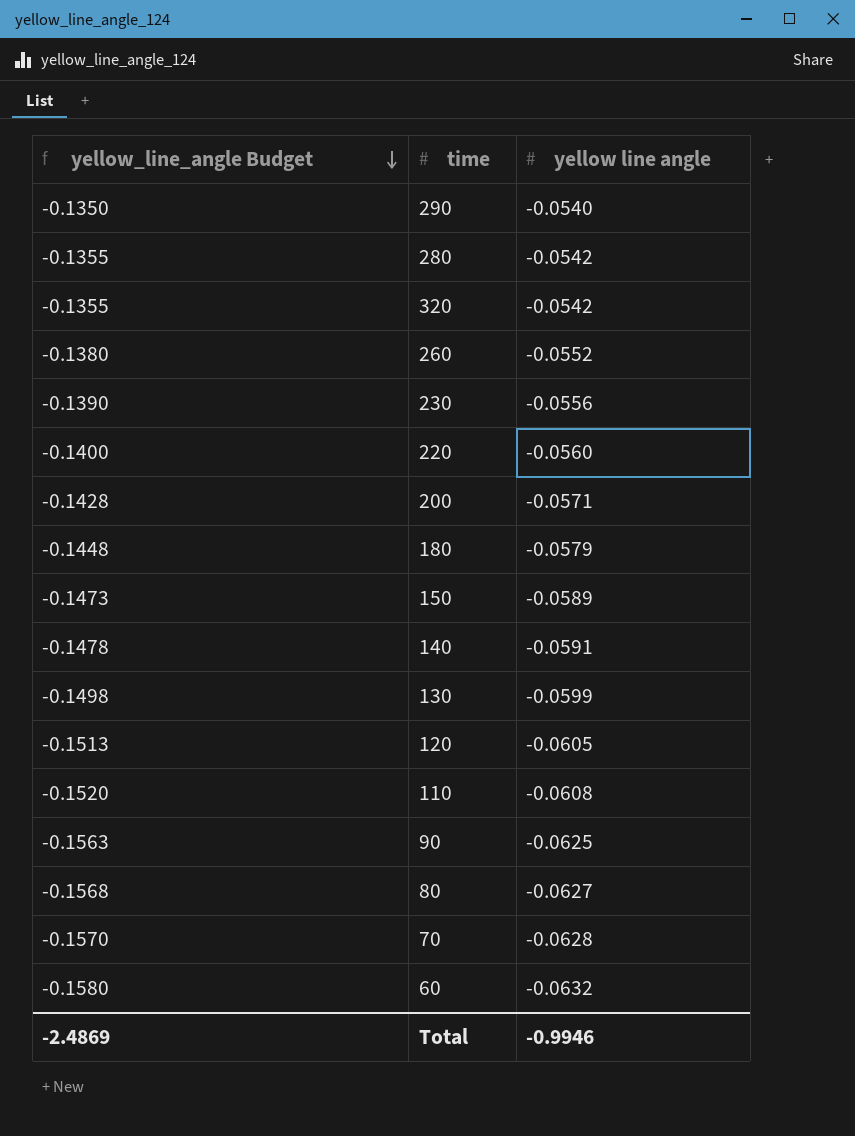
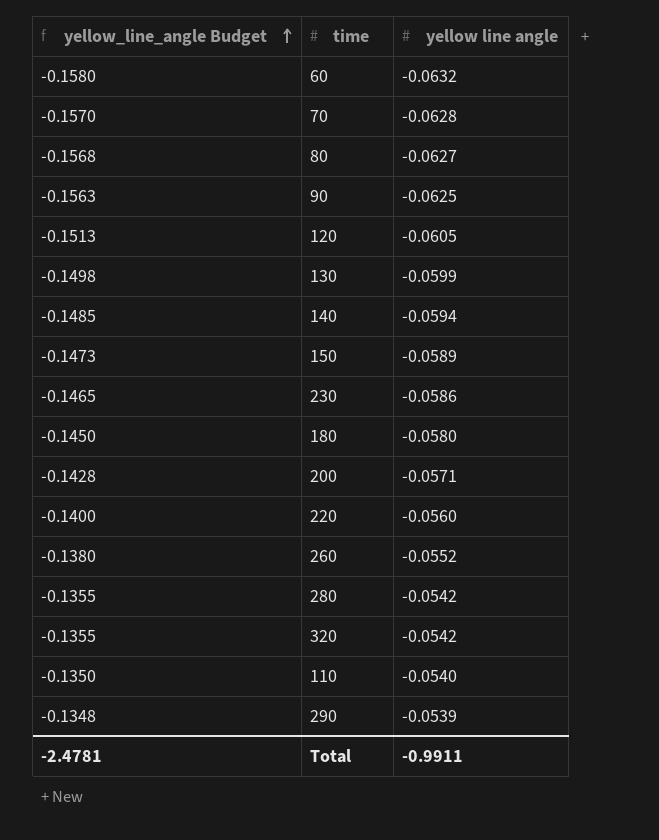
row order: yellow_line_angle Budget descending -> yellow_line_angle Budget ascending
140 | yellow_line_angle Budget: -0.1478 -> -0.1485
140 | yellow line angle: -0.0591 -> -0.0594
230 | yellow_line_angle Budget: -0.1390 -> -0.1465
230 | yellow line angle: -0.0556 -> -0.0586
180 | yellow_line_angle Budget: -0.1448 -> -0.1450
180 | yellow line angle: -0.0579 -> -0.0580
110 | yellow_line_angle Budget: -0.1520 -> -0.1350
110 | yellow line angle: -0.0608 -> -0.0540
290 | yellow_line_angle Budget: -0.1350 -> -0.1348
290 | yellow line angle: -0.0540 -> -0.0539
Total | yellow_line_angle Budget: -2.4869 -> -2.4781
Total | yellow line angle: -0.9946 -> -0.9911

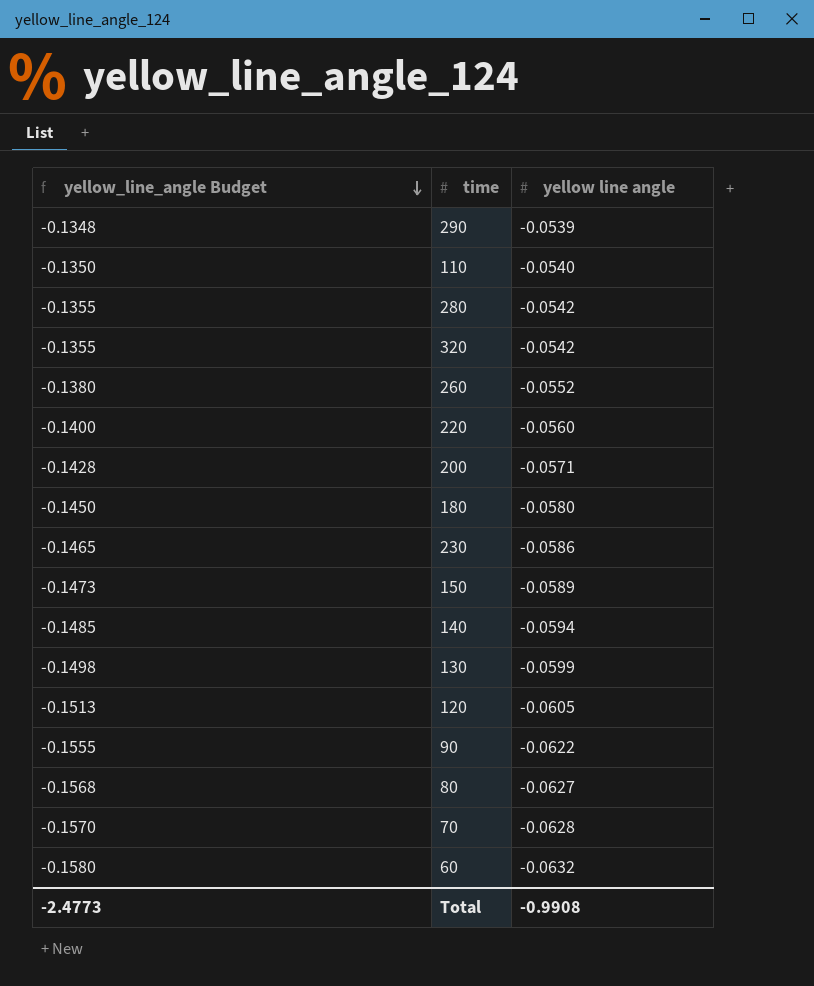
row order: yellow_line_angle Budget ascending -> yellow_line_angle Budget descending
90 | yellow_line_angle Budget: -0.1563 -> -0.1555
90 | yellow line angle: -0.0625 -> -0.0622
Total | yellow_line_angle Budget: -2.4781 -> -2.4773
Total | yellow line angle: -0.9911 -> -0.9908

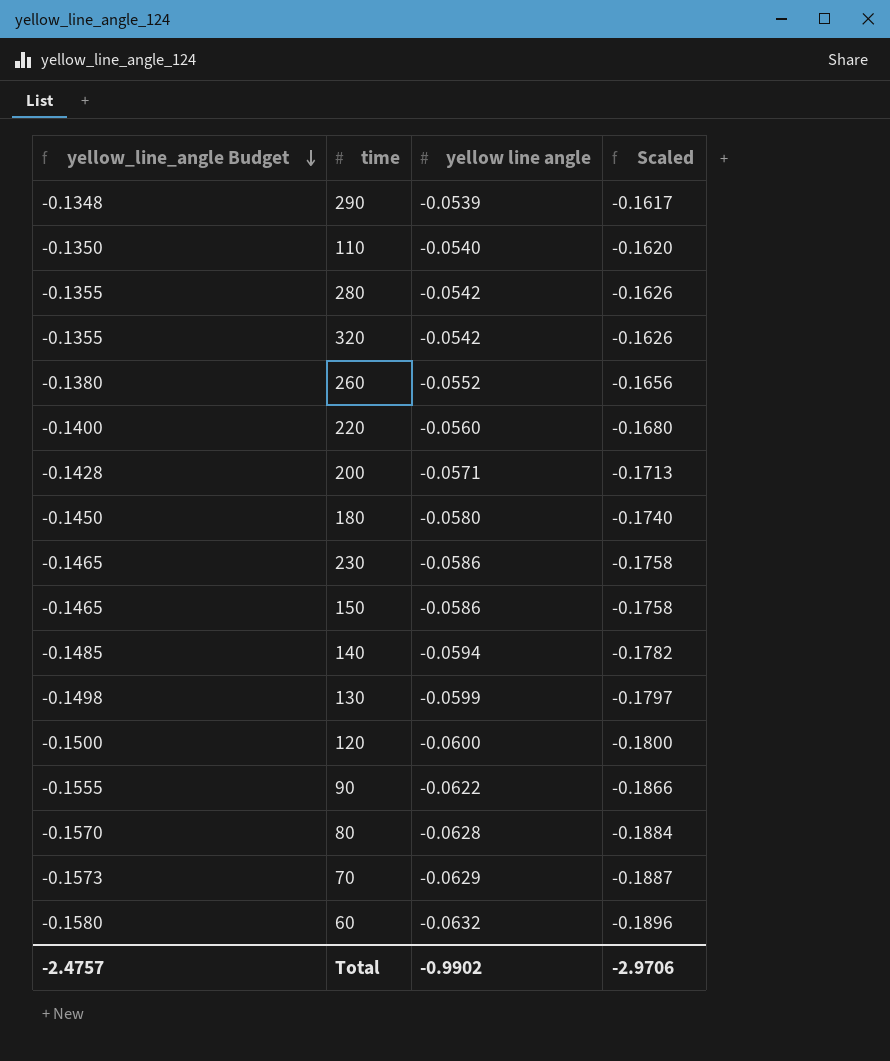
column Scaled | formula: none -> [yellow line angle] * 3
150 | yellow_line_angle Budget: -0.1473 -> -0.1465
150 | yellow line angle: -0.0589 -> -0.0586
120 | yellow_line_angle Budget: -0.1513 -> -0.1500
120 | yellow line angle: -0.0605 -> -0.0600
80 | yellow_line_angle Budget: -0.1568 -> -0.1570
80 | yellow line angle: -0.0627 -> -0.0628
70 | yellow_line_angle Budget: -0.1570 -> -0.1573
70 | yellow line angle: -0.0628 -> -0.0629
Total | yellow_line_angle Budget: -2.4773 -> -2.4757
Total | yellow line angle: -0.9908 -> -0.9902

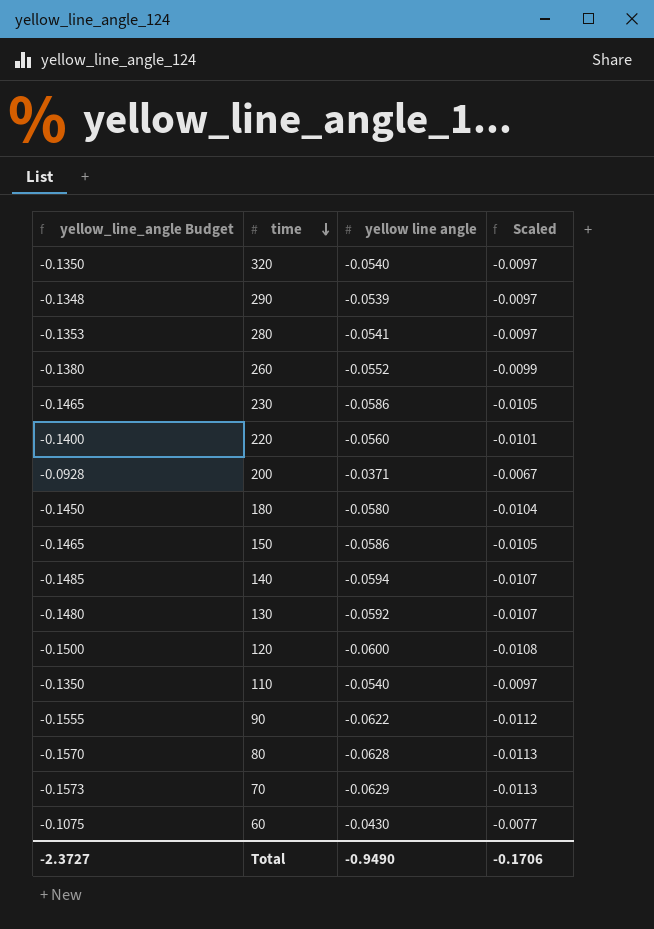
row order: yellow_line_angle Budget descending -> time descending
column Scaled | formula: [yellow line angle] * 3 -> [yellow line angle] * 0.18
320 | yellow_line_angle Budget: -0.1355 -> -0.1350
320 | yellow line angle: -0.0542 -> -0.0540
280 | yellow_line_angle Budget: -0.1355 -> -0.1353
280 | yellow line angle: -0.0542 -> -0.0541
200 | yellow_line_angle Budget: -0.1428 -> -0.0928
200 | yellow line angle: -0.0571 -> -0.0371
130 | yellow_line_angle Budget: -0.1498 -> -0.1480
130 | yellow line angle: -0.0599 -> -0.0592
60 | yellow_line_angle Budget: -0.1580 -> -0.1075
60 | yellow line angle: -0.0632 -> -0.0430
Total | yellow_line_angle Budget: -2.4757 -> -2.3727
Total | yellow line angle: -0.9902 -> -0.9490
Total | Scaled: -2.9706 -> -0.1706

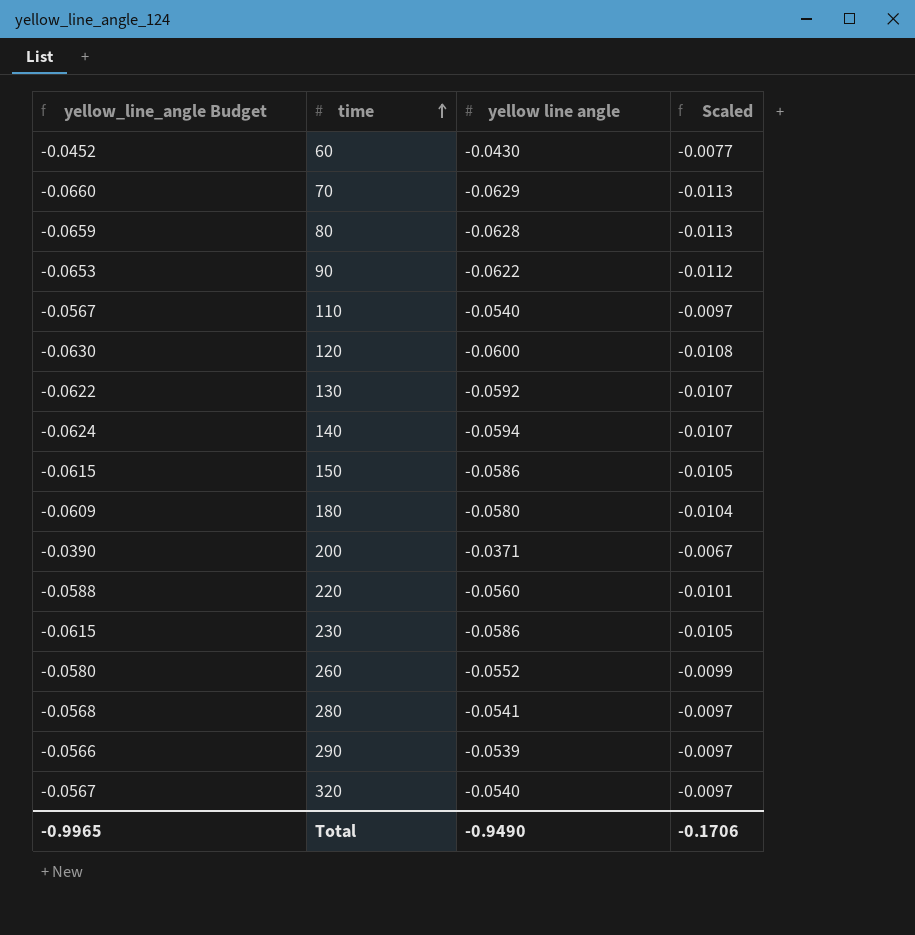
row order: time descending -> time ascending
column yellow_line_angle Budget | formula: [yellow line angle] * 2.5 -> [yellow line angle] * 1.05
Total | yellow_line_angle Budget: -2.3727 -> -0.9965

